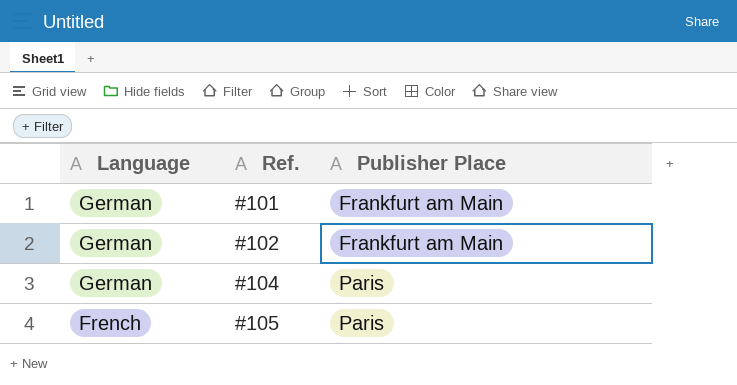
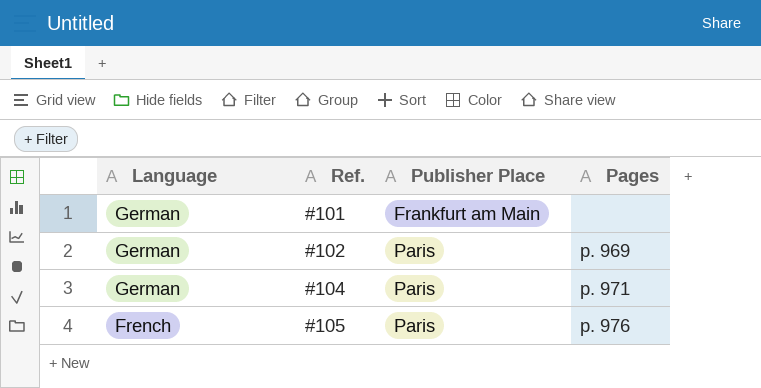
column Pages | position: none -> 4
#102 | Publisher Place: Frankfurt am Main -> Paris

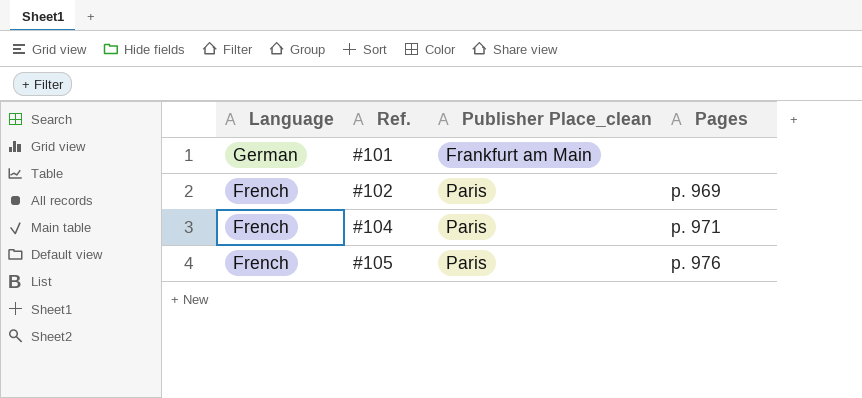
column name: Publisher Place -> Publisher Place_clean
#102 | Language: German -> French
#104 | Language: German -> French

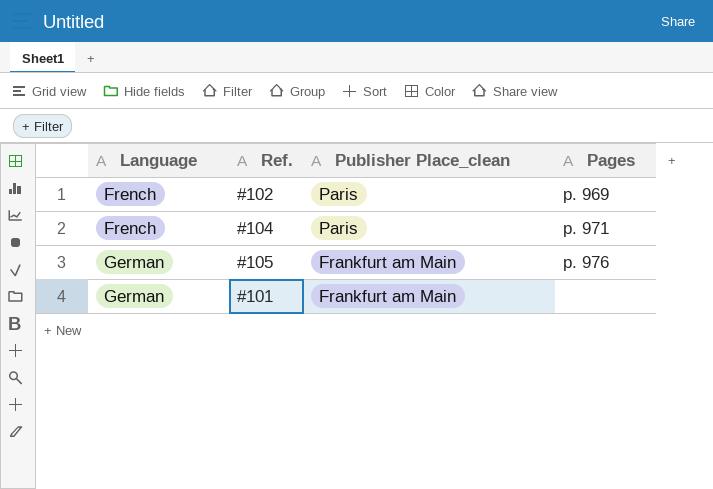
row order: Language descending -> Language ascending
#105 | Language: French -> German
#105 | Publisher Place_clean: Paris -> Frankfurt am Main

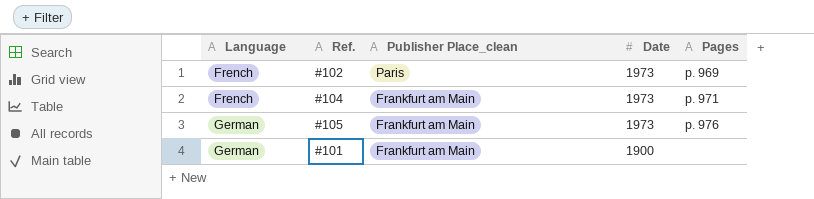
column Date | position: none -> 4
#104 | Publisher Place_clean: Paris -> Frankfurt am Main

